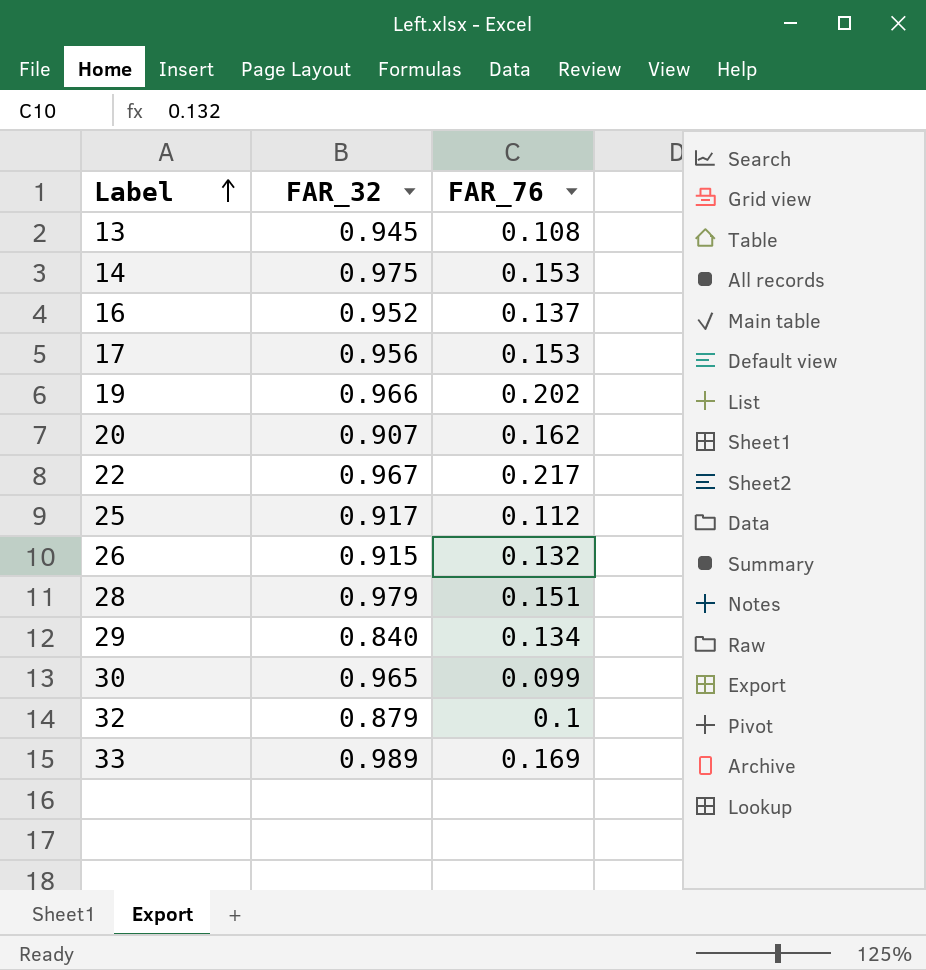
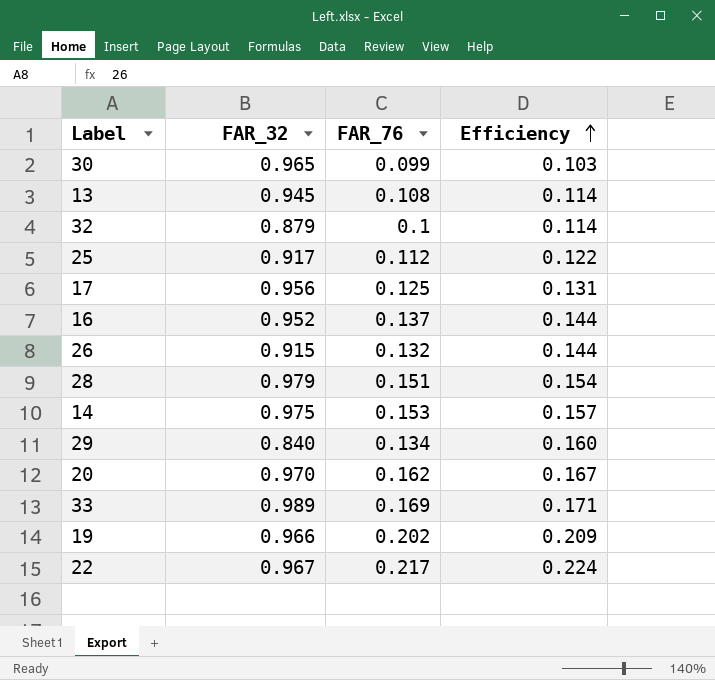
row order: Label ascending -> Efficiency ascending
column Efficiency | formula: none -> [FAR_76] / [FAR_32]
17 | FAR_76: 0.153 -> 0.125
20 | FAR_32: 0.907 -> 0.970

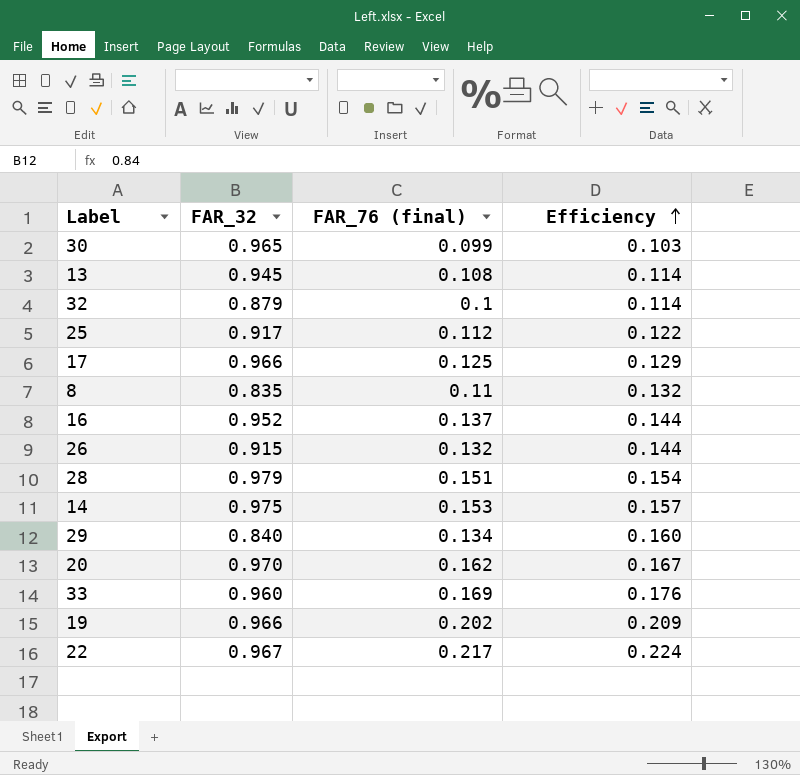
column name: FAR_76 -> FAR_76 (final)
17 | FAR_32: 0.956 -> 0.966
17 | Efficiency: 0.131 -> 0.129
row 8: none -> 0.835 | 0.11 | 0.132
33 | FAR_32: 0.989 -> 0.960
33 | Efficiency: 0.171 -> 0.176

